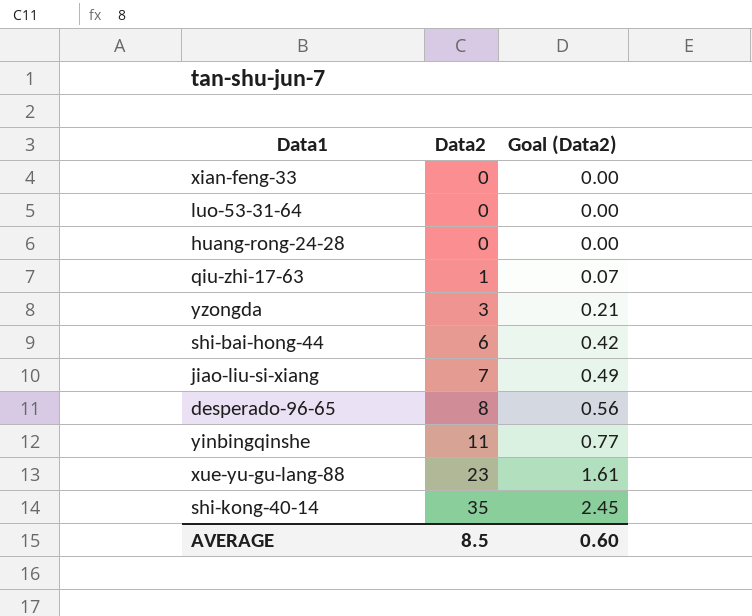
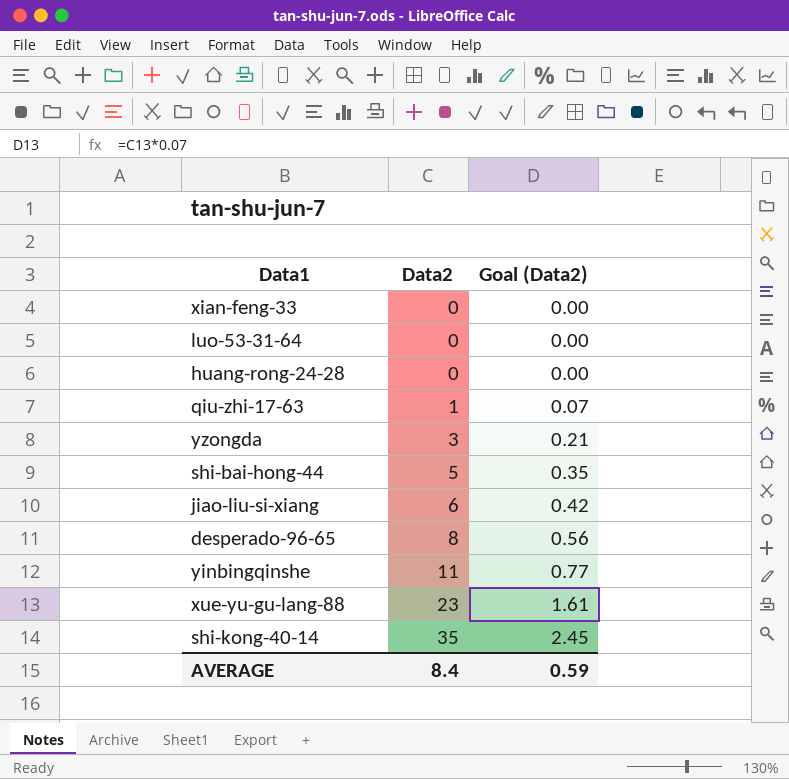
shi-bai-hong-44 | Data2: 6 -> 5
shi-bai-hong-44 | Goal (Data2): 0.42 -> 0.35
jiao-liu-si-xiang | Data2: 7 -> 6
jiao-liu-si-xiang | Goal (Data2): 0.49 -> 0.42
AVERAGE | Data2: 8.5 -> 8.4
AVERAGE | Goal (Data2): 0.60 -> 0.59

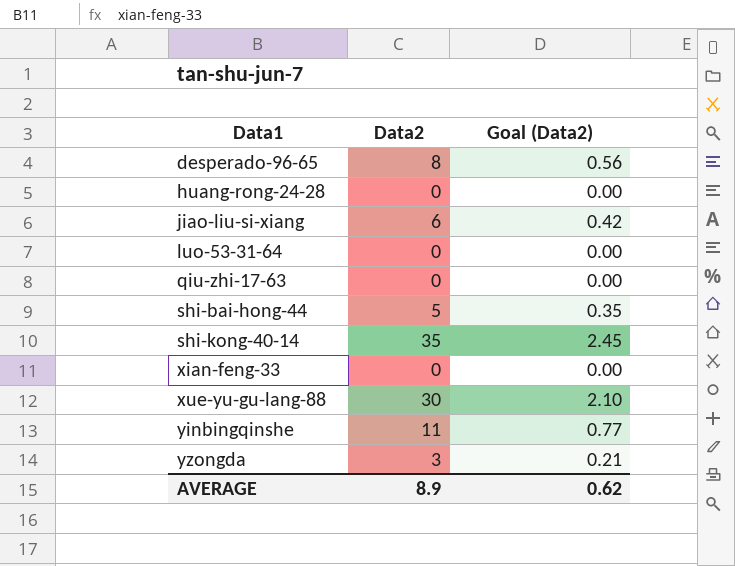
row order: Data2 ascending -> Data1 ascending
qiu-zhi-17-63 | Data2: 1 -> 0
qiu-zhi-17-63 | Goal (Data2): 0.07 -> 0.00
xue-yu-gu-lang-88 | Data2: 23 -> 30
xue-yu-gu-lang-88 | Goal (Data2): 1.61 -> 2.10
AVERAGE | Data2: 8.4 -> 8.9
AVERAGE | Goal (Data2): 0.59 -> 0.62

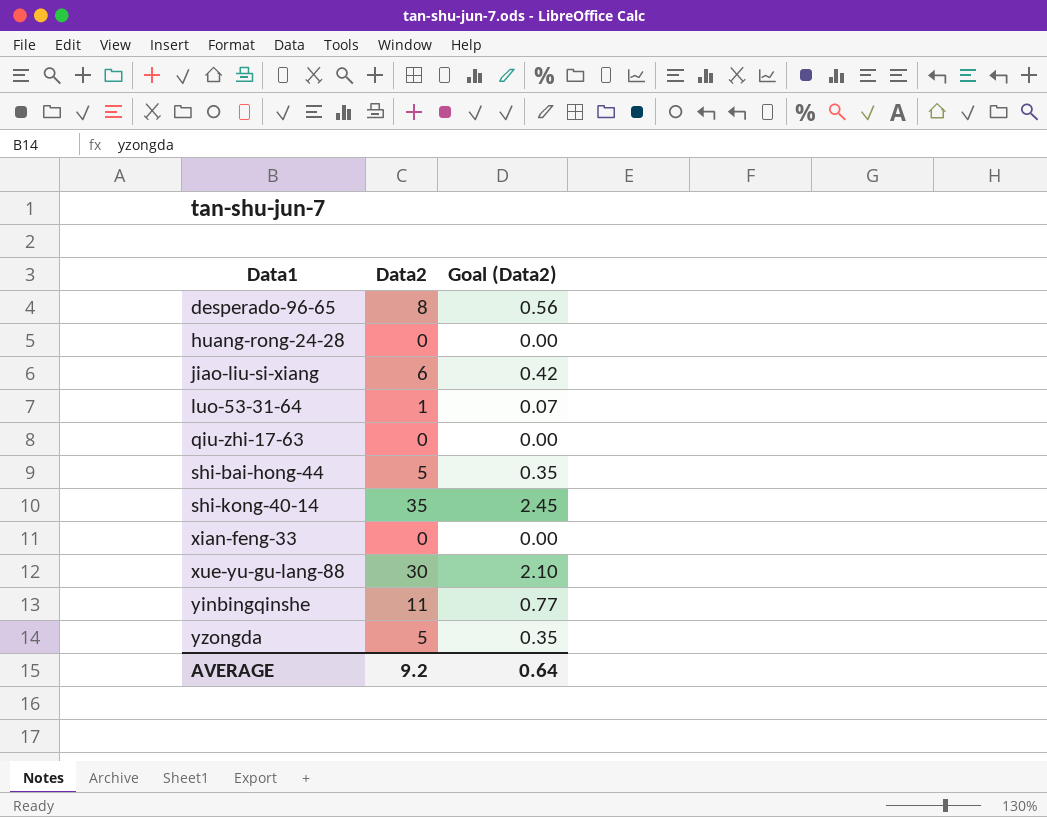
luo-53-31-64 | Data2: 0 -> 1
luo-53-31-64 | Goal (Data2): 0.00 -> 0.07
yzongda | Data2: 3 -> 5
yzongda | Goal (Data2): 0.21 -> 0.35
AVERAGE | Data2: 8.9 -> 9.2
AVERAGE | Goal (Data2): 0.62 -> 0.64

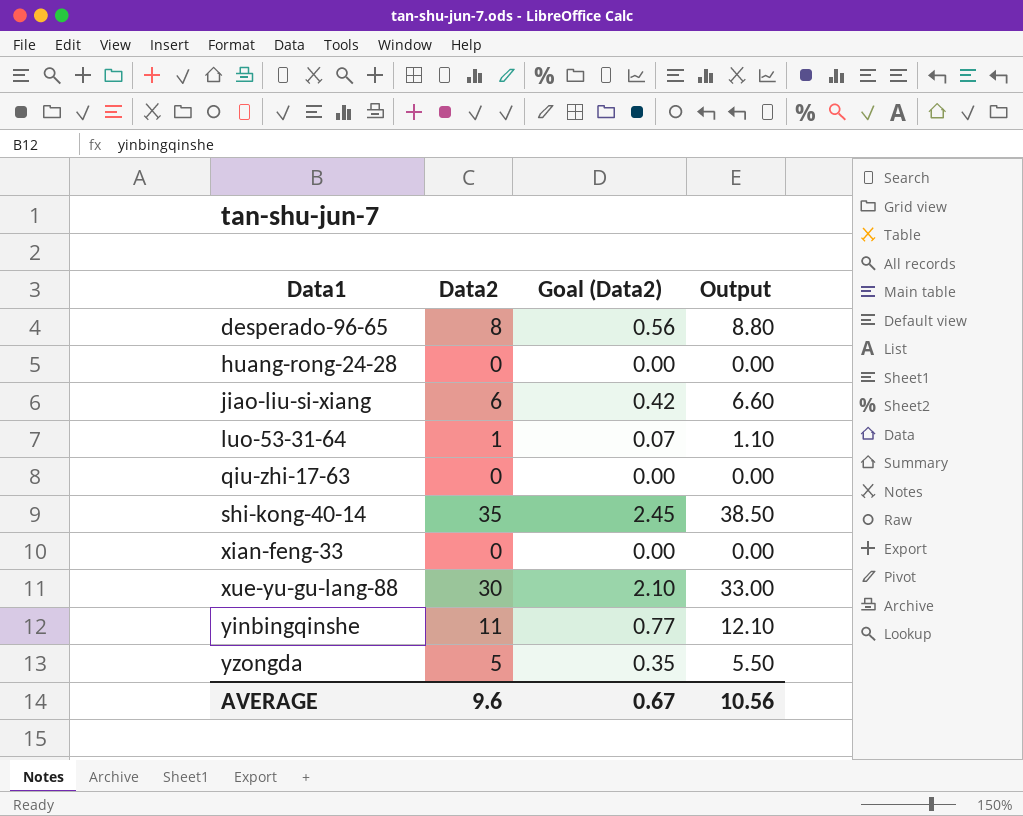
column Output | formula: none -> [Data2] * 1.1
row shi-bai-hong-44: 5 | 0.35 -> none
AVERAGE | Data2: 9.2 -> 9.6
AVERAGE | Goal (Data2): 0.64 -> 0.67

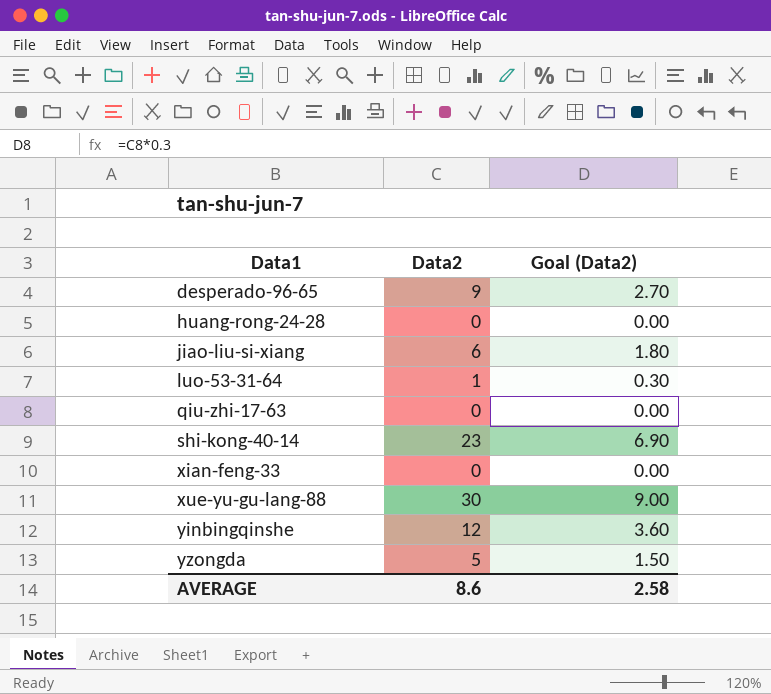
column Output | formula: [Data2] * 1.1 -> none
column Goal (Data2) | formula: [Data2] * 0.07 -> [Data2] * 0.3
desperado-96-65 | Data2: 8 -> 9
shi-kong-40-14 | Data2: 35 -> 23
yinbingqinshe | Data2: 11 -> 12
AVERAGE | Data2: 9.6 -> 8.6
AVERAGE | Goal (Data2): 0.67 -> 2.58

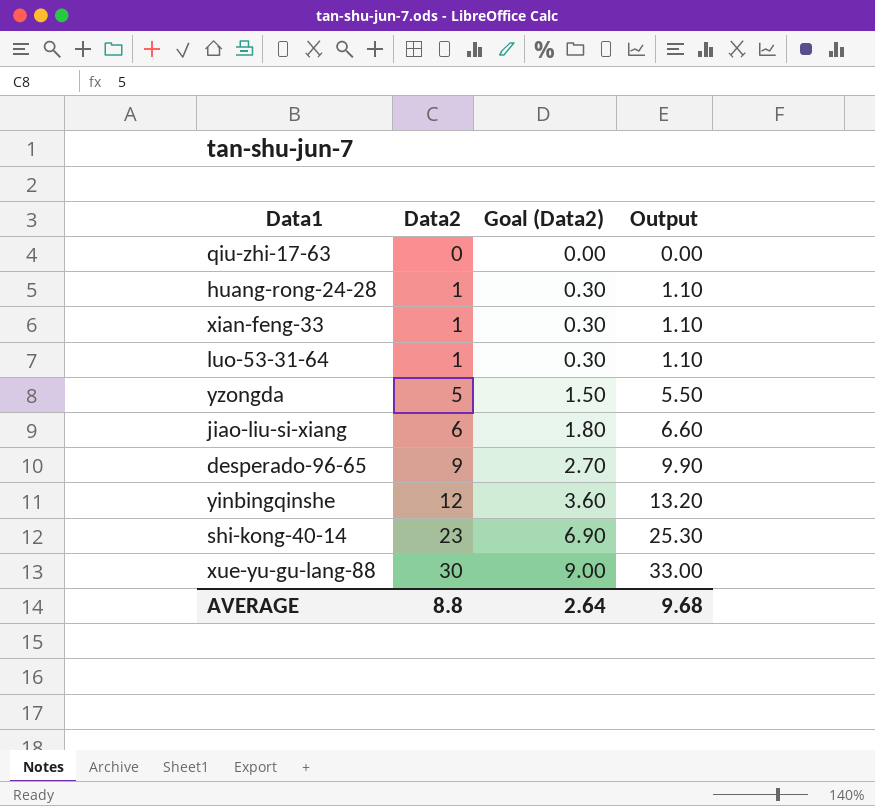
row order: Data1 ascending -> Data2 ascending
column Output | formula: none -> [Data2] * 1.1
huang-rong-24-28 | Data2: 0 -> 1
huang-rong-24-28 | Goal (Data2): 0.00 -> 0.30
xian-feng-33 | Data2: 0 -> 1
xian-feng-33 | Goal (Data2): 0.00 -> 0.30
AVERAGE | Data2: 8.6 -> 8.8
AVERAGE | Goal (Data2): 2.58 -> 2.64

